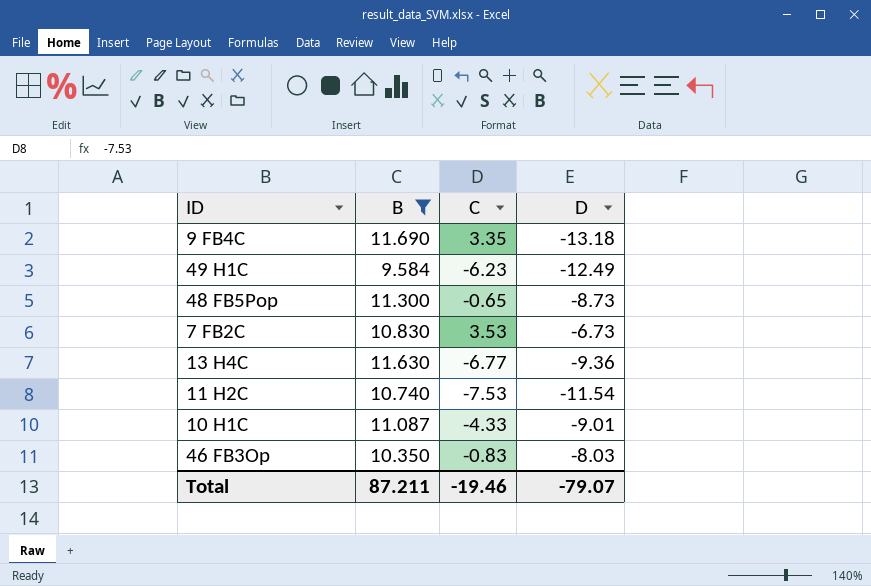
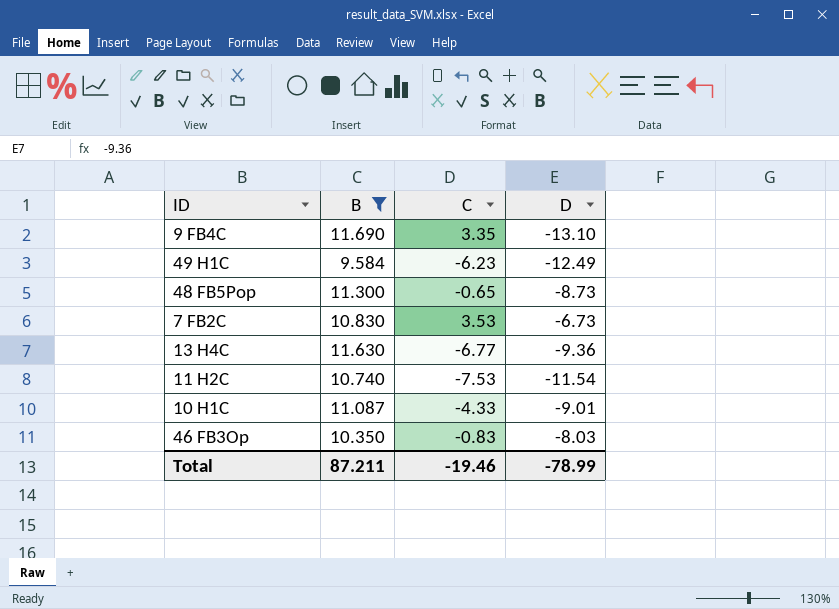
9 FB4C | D: -13.18 -> -13.10
Total | D: -79.07 -> -78.99

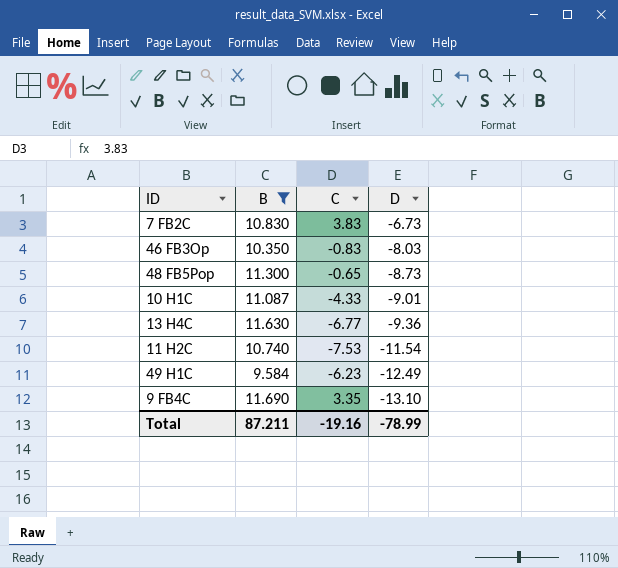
row order: none -> D descending
7 FB2C | C: 3.53 -> 3.83
Total | C: -19.46 -> -19.16

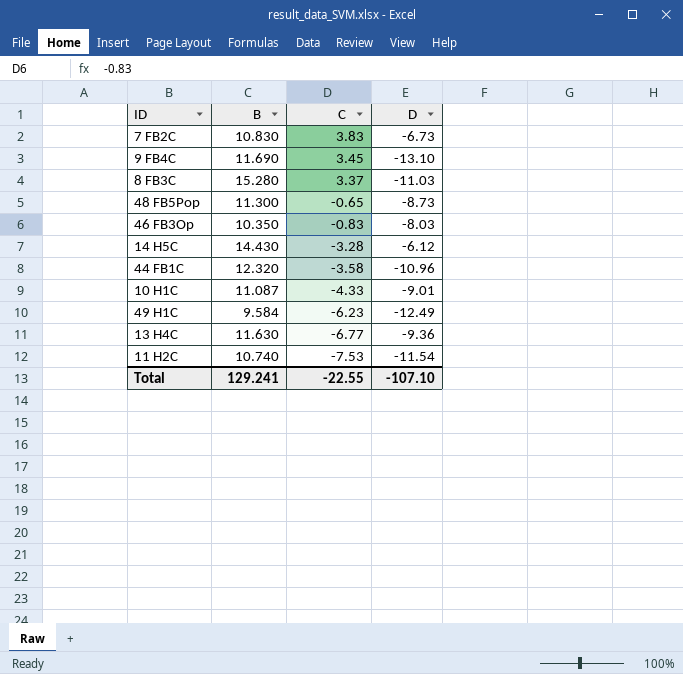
filter: B <= 11.690 -> none
row order: D descending -> C descending
9 FB4C | C: 3.35 -> 3.45
Total | B: 87.211 -> 129.241
Total | C: -19.16 -> -22.55
Total | D: -78.99 -> -107.10

